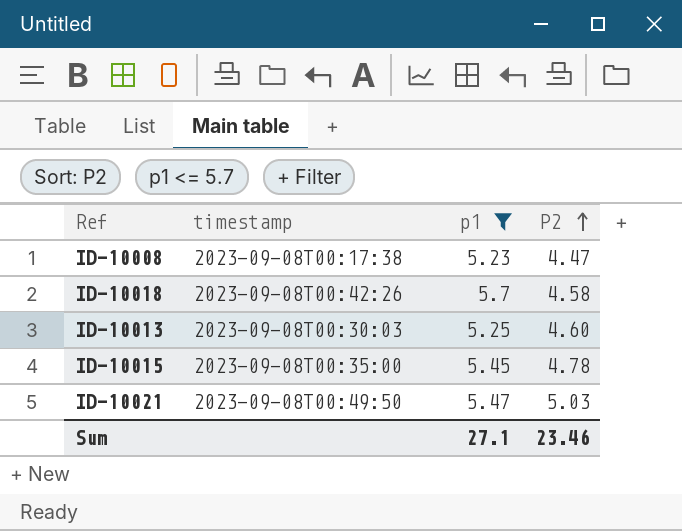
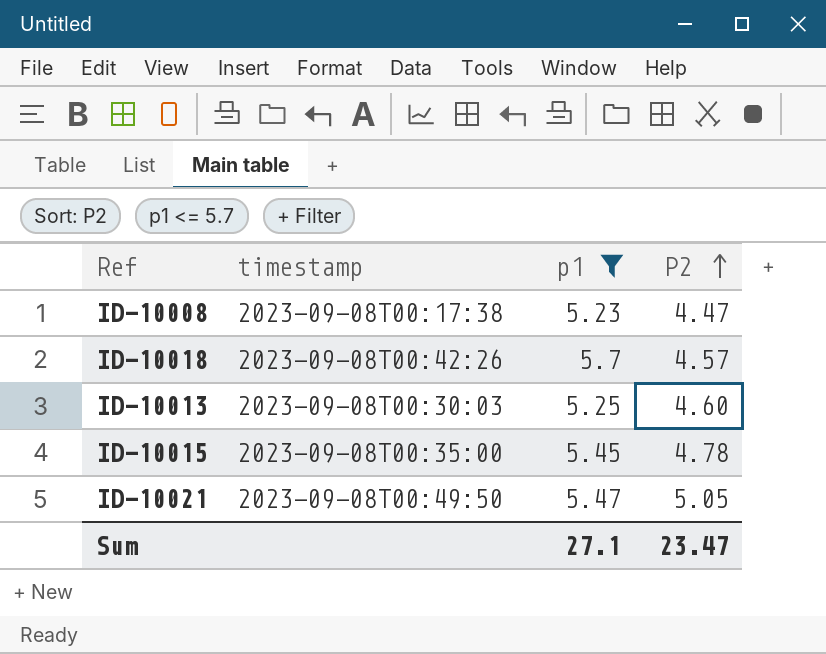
ID-10018 | P2: 4.58 -> 4.57
ID-10021 | P2: 5.03 -> 5.05
Sum | P2: 23.46 -> 23.47

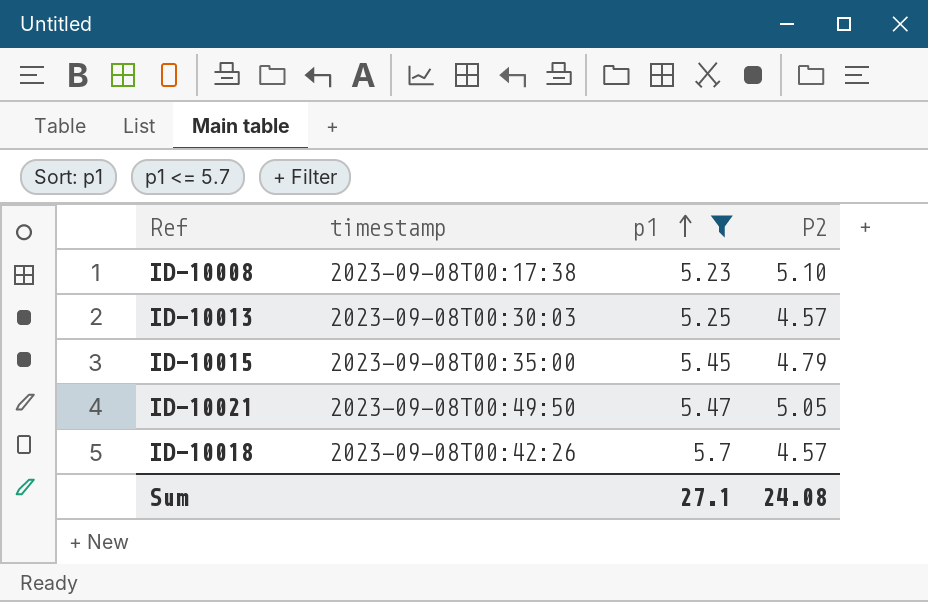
row order: P2 ascending -> p1 ascending
ID-10008 | P2: 4.47 -> 5.10
ID-10013 | P2: 4.60 -> 4.57
ID-10015 | P2: 4.78 -> 4.79
Sum | P2: 23.47 -> 24.08

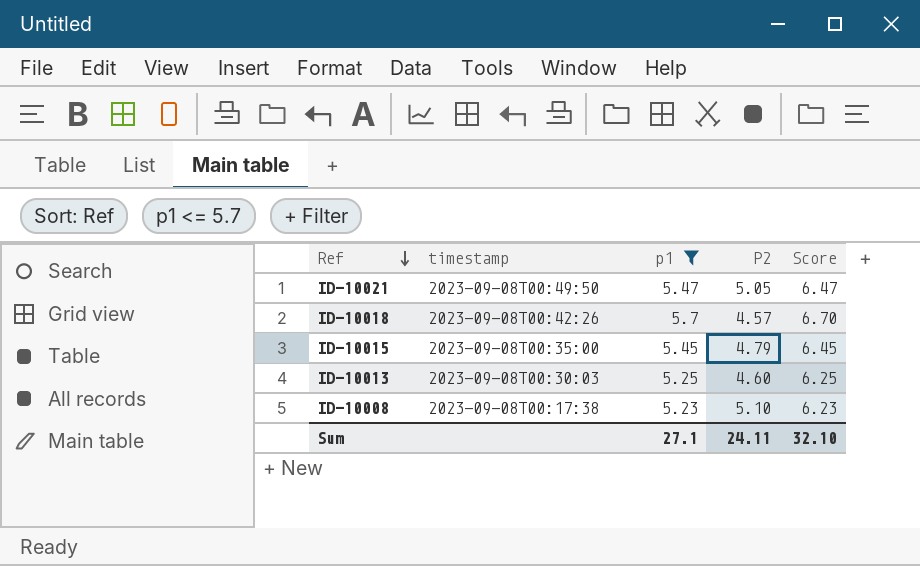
row order: p1 ascending -> Ref descending
column Score | formula: none -> [p1] + 1
ID-10013 | P2: 4.57 -> 4.60
Sum | P2: 24.08 -> 24.11

